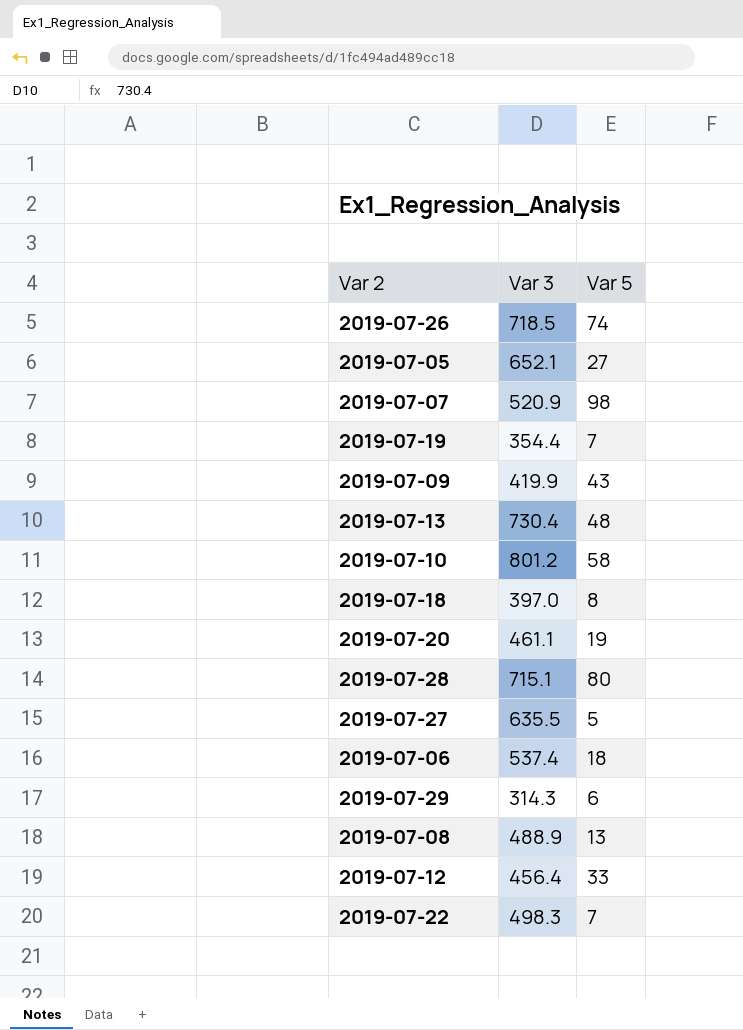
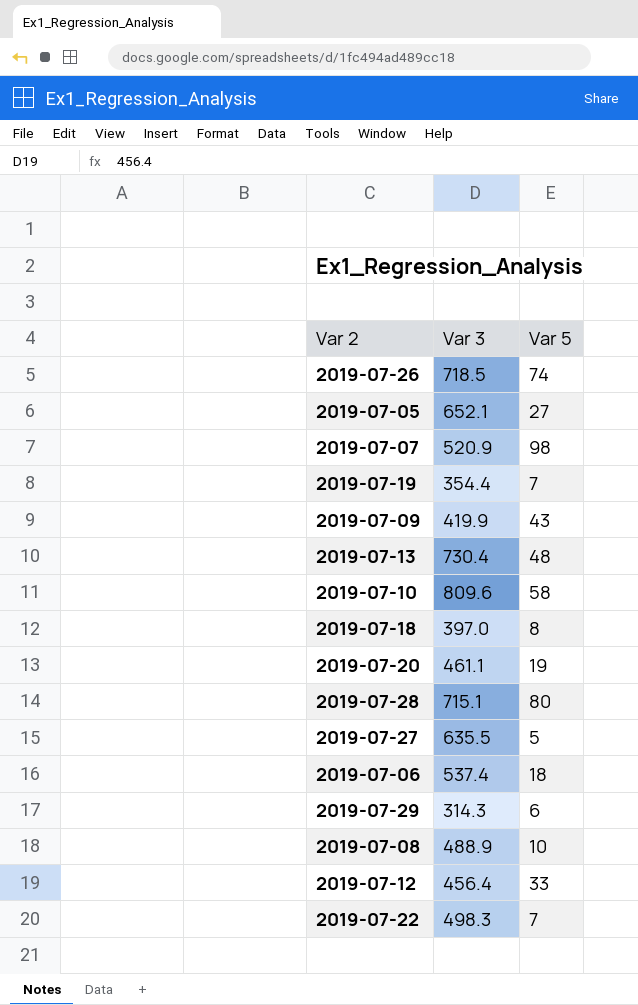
2019-07-10 | Var 3: 801.2 -> 809.6
2019-07-08 | Var 5: 13 -> 10

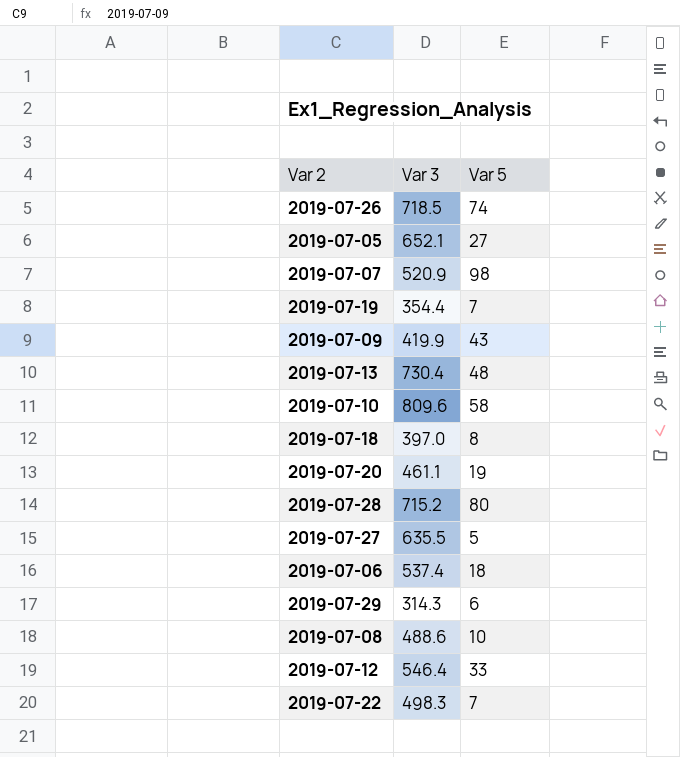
2019-07-28 | Var 3: 715.1 -> 715.2
2019-07-08 | Var 3: 488.9 -> 488.6
2019-07-12 | Var 3: 456.4 -> 546.4

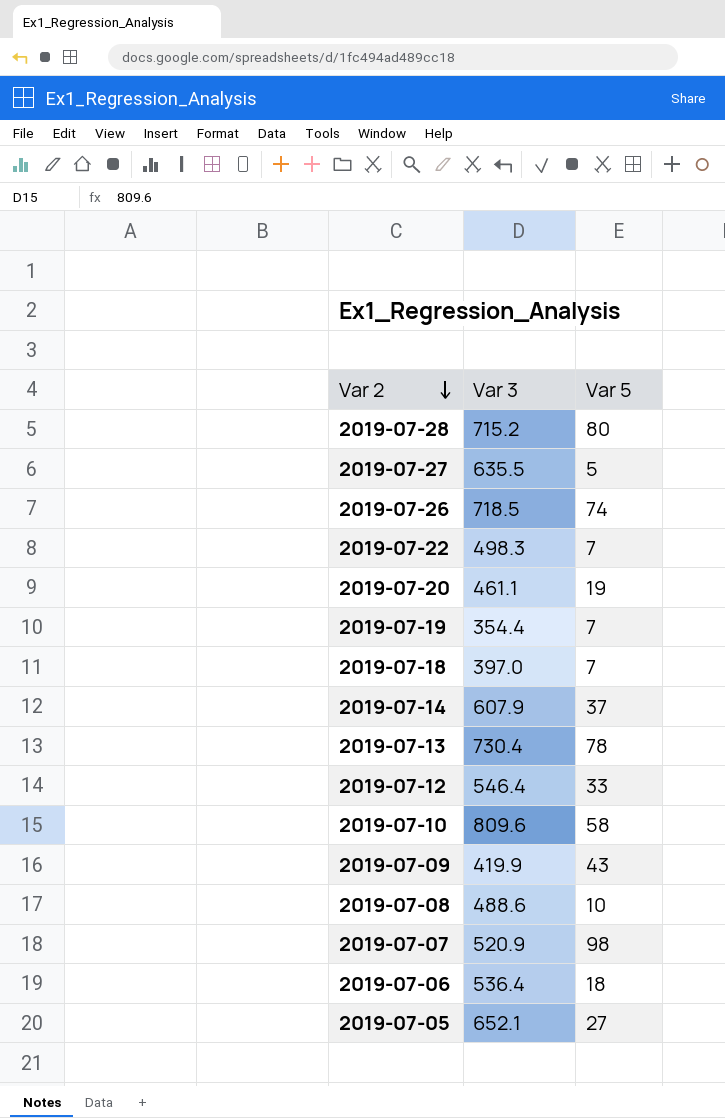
row order: none -> Var 2 descending
row 2019-07-29: 314.3 | 6 -> none
2019-07-18 | Var 5: 8 -> 7
row 2019-07-14: none -> 607.9 | 37
2019-07-13 | Var 5: 48 -> 78
2019-07-06 | Var 3: 537.4 -> 536.4

